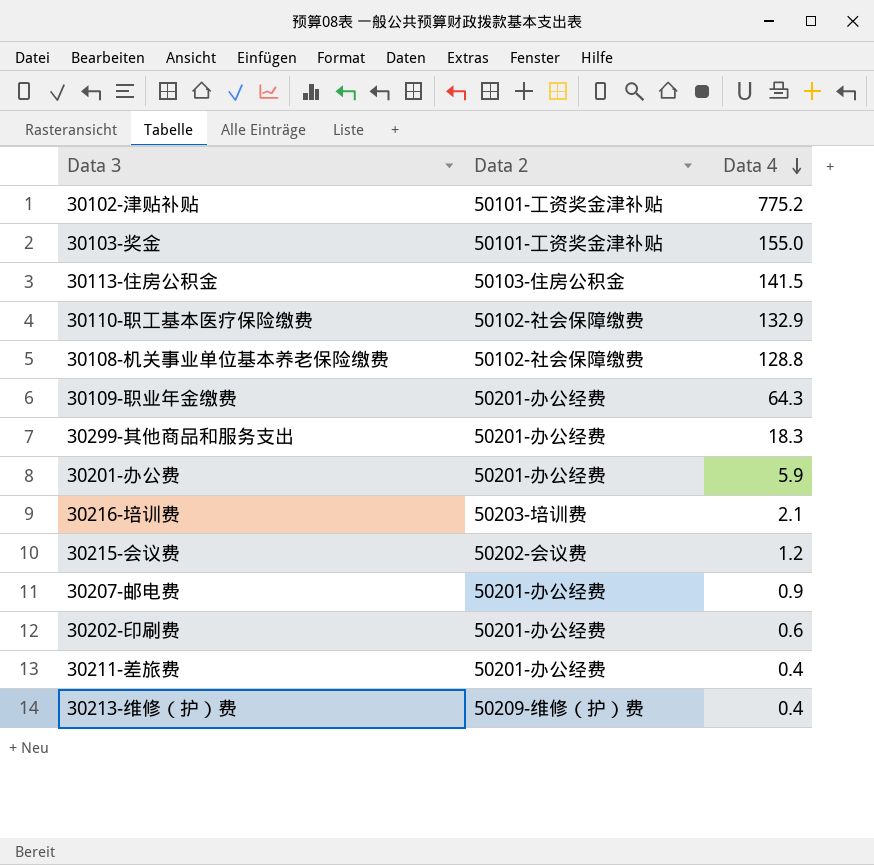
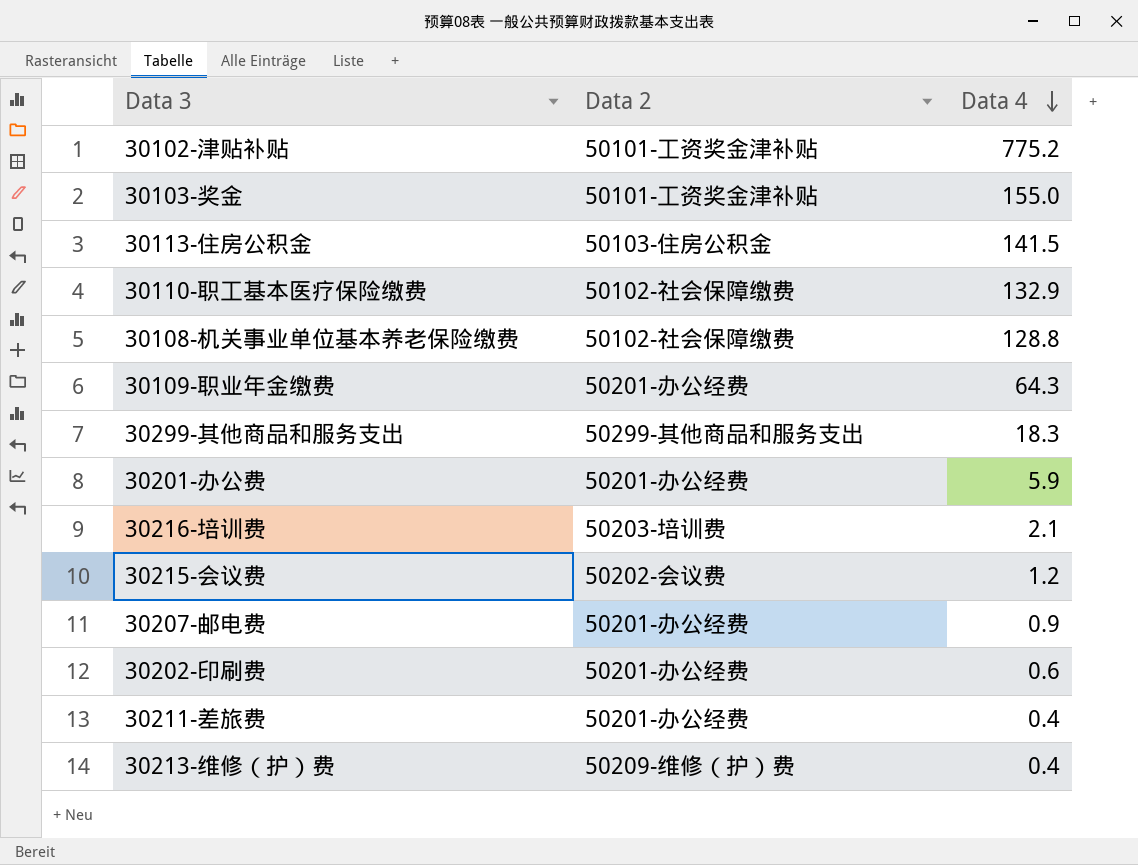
30299-其他商品和服务支出 | Data 2: 50201-办公经费 -> 50299-其他商品和服务支出

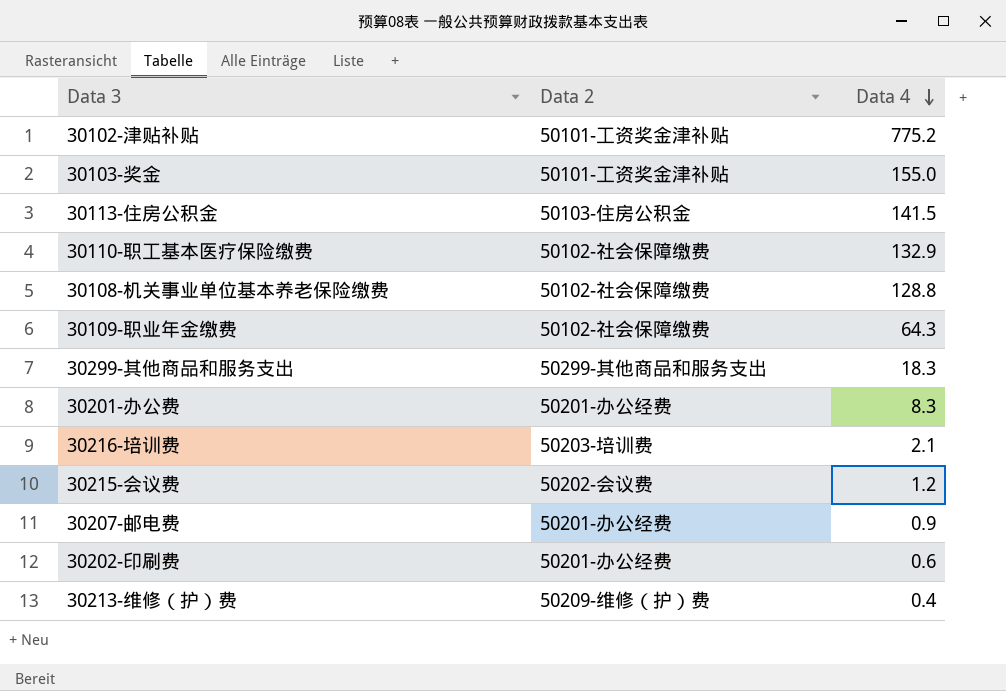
row 30211-差旅费: 50201-办公经费 | 0.4 -> none
30109-职业年金缴费 | Data 2: 50201-办公经费 -> 50102-社会保障缴费
30201-办公费 | Data 4: 5.9 -> 8.3

